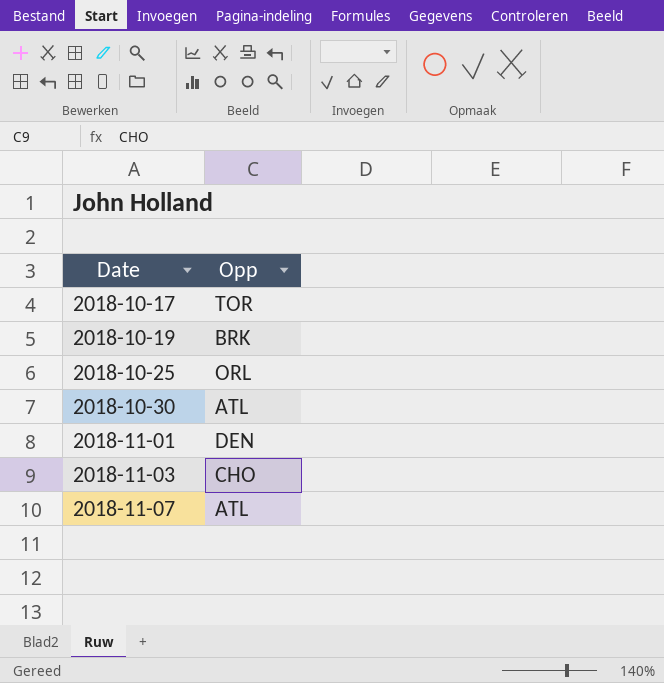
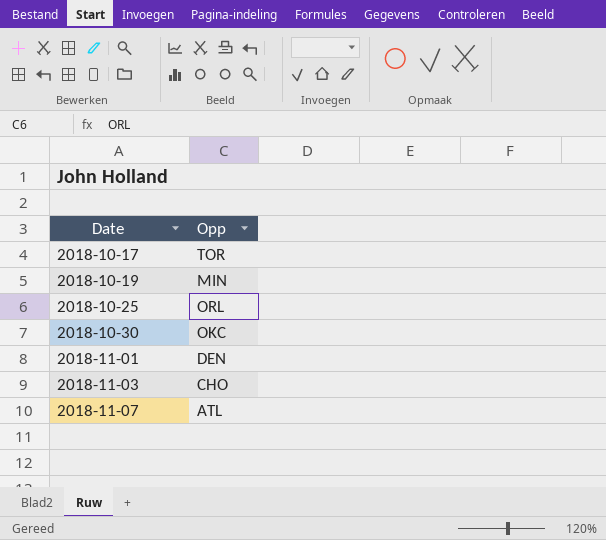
2018-10-19 | Opp: BRK -> MIN
2018-10-30 | Opp: ATL -> OKC

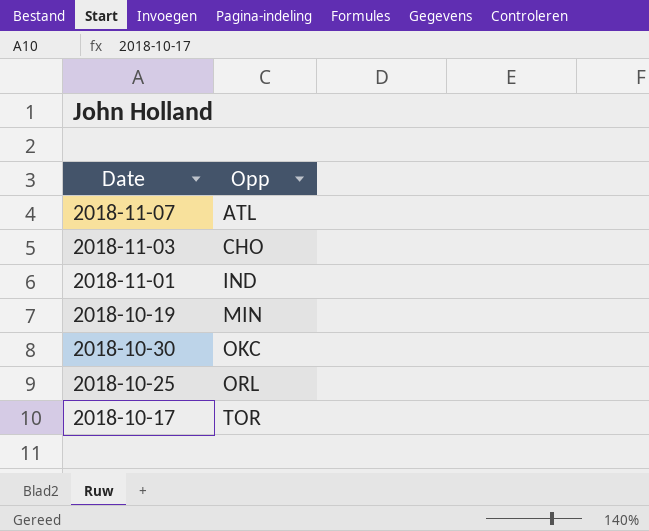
row order: Date ascending -> Opp ascending
2018-11-01 | Opp: DEN -> IND

